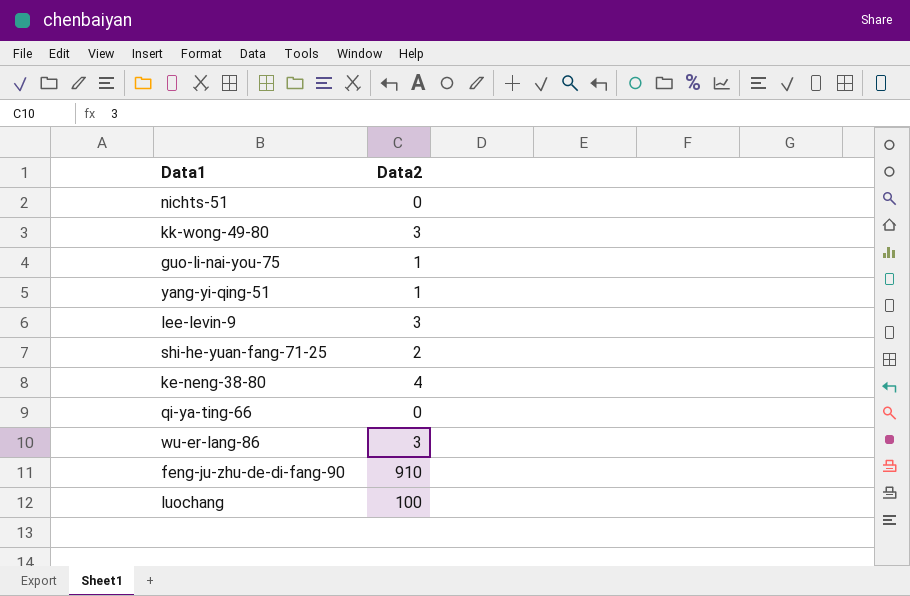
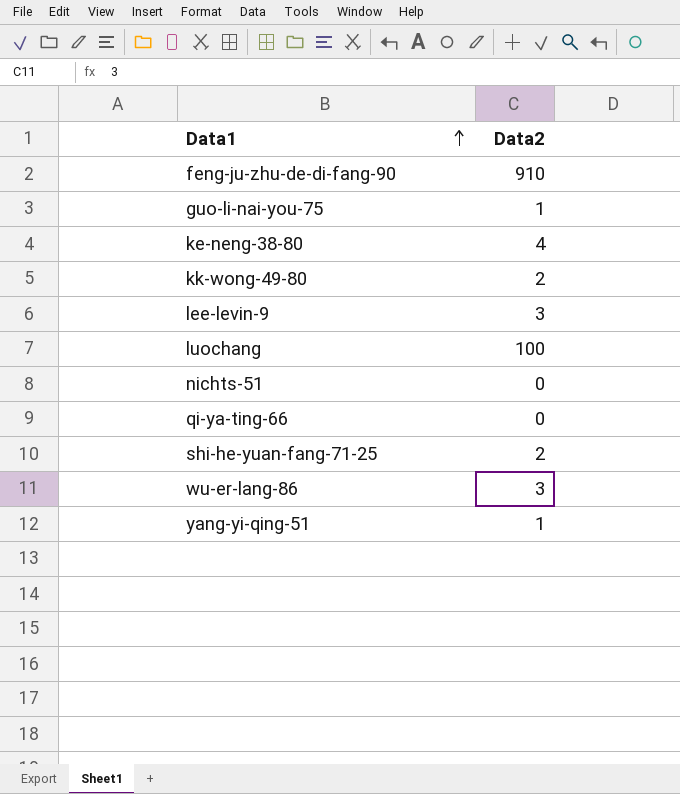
row order: none -> Data1 ascending
kk-wong-49-80 | Data2: 3 -> 2

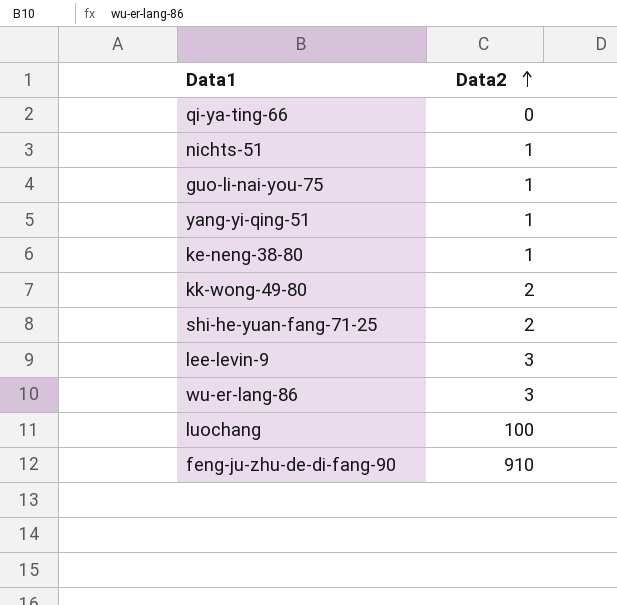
row order: Data1 ascending -> Data2 ascending
nichts-51 | Data2: 0 -> 1
ke-neng-38-80 | Data2: 4 -> 1

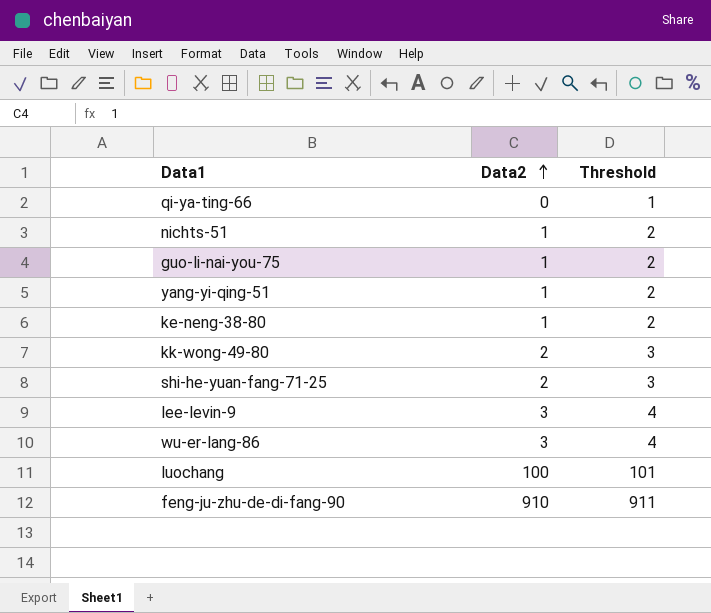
column Threshold | formula: none -> [Data2] + 1

